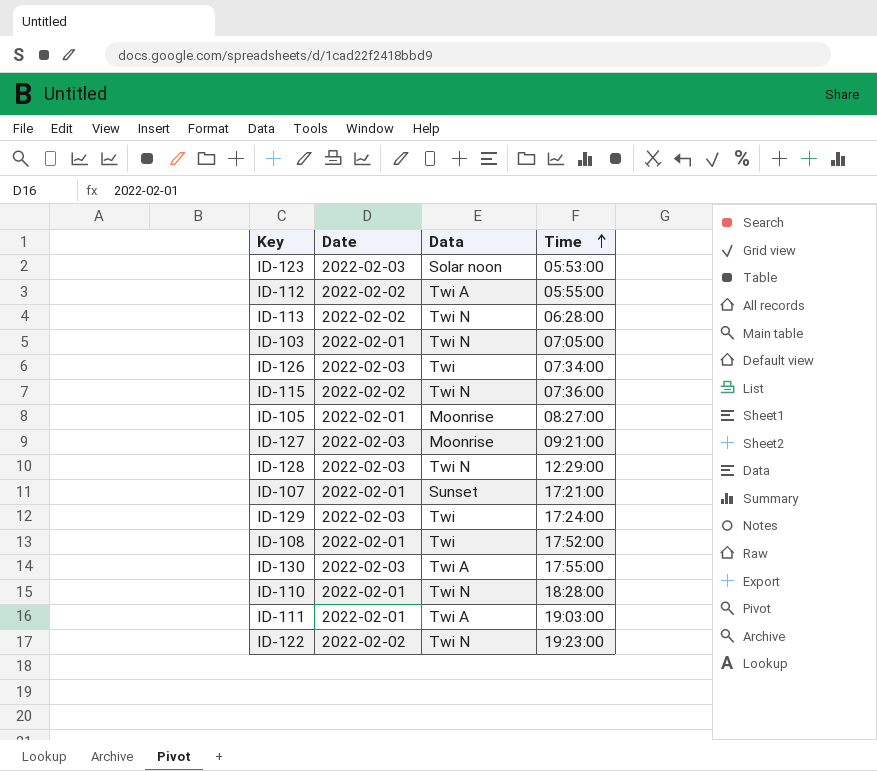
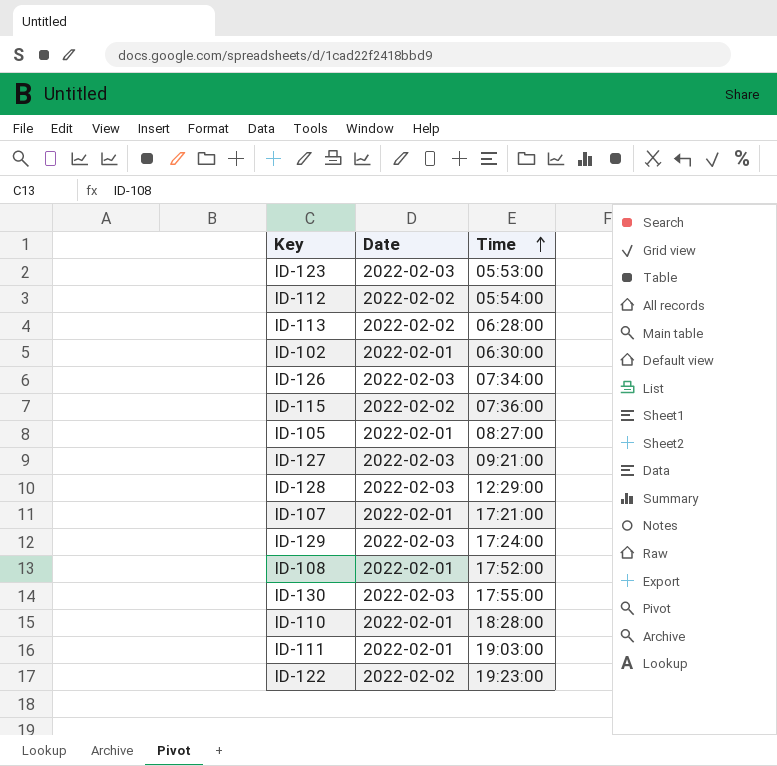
column Data | position: 3 -> none
row ID-103: 2022-02-01 | Twi N | 07:05:00 -> none
ID-112 | Time: 05:55:00 -> 05:54:00
row ID-102: none -> 2022-02-01 | 06:30:00

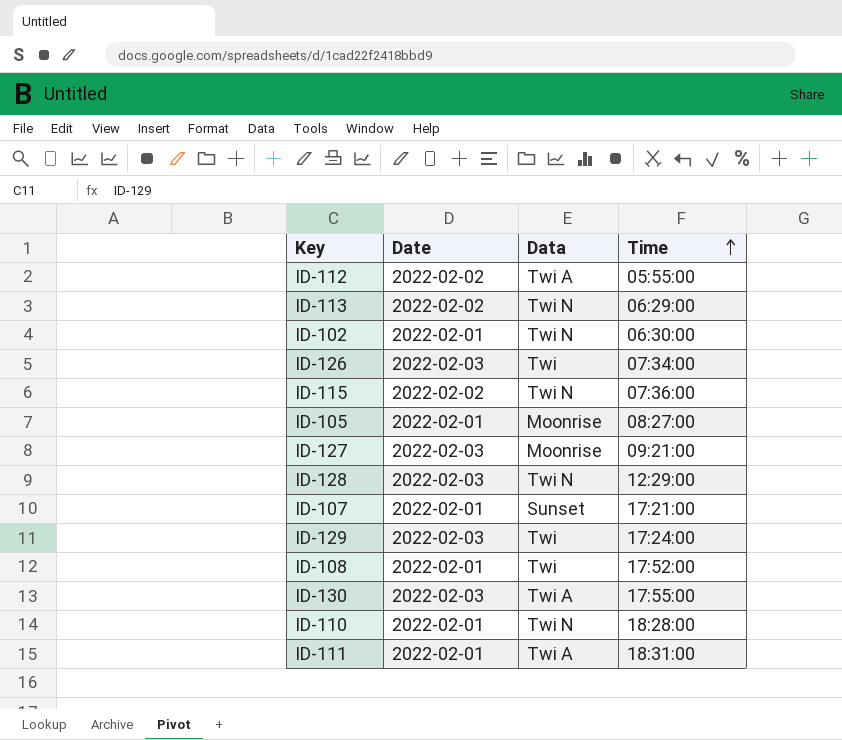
column Data | position: none -> 3
row ID-123: 2022-02-03 | 05:53:00 -> none
row ID-122: 2022-02-02 | 19:23:00 -> none
ID-112 | Time: 05:54:00 -> 05:55:00
ID-113 | Time: 06:28:00 -> 06:29:00
ID-111 | Time: 19:03:00 -> 18:31:00

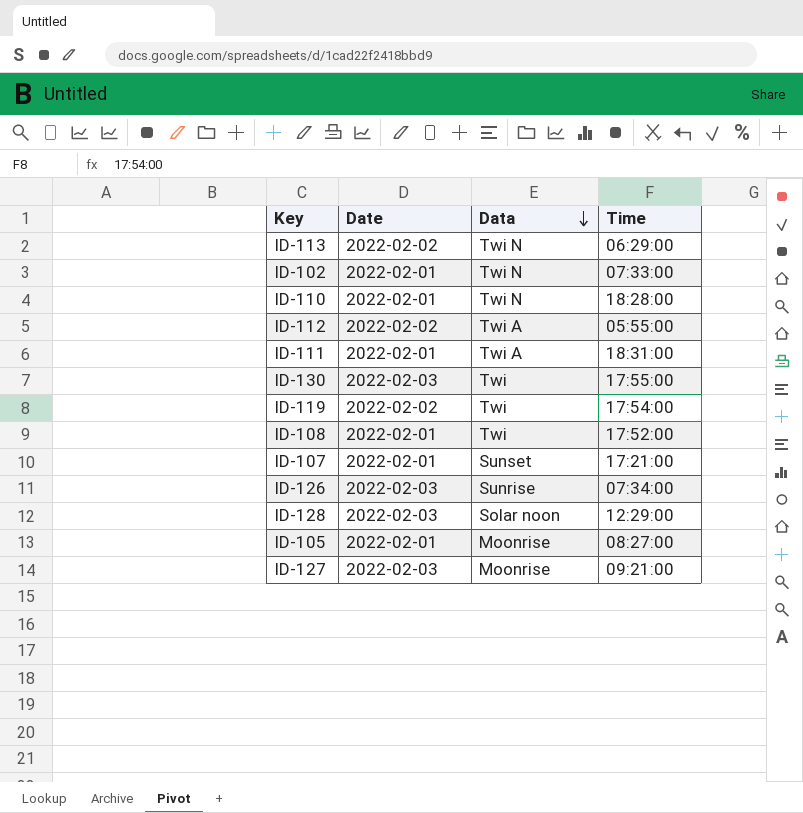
row order: Time ascending -> Data descending
row ID-115: 2022-02-02 | Twi N | 07:36:00 -> none
row ID-129: 2022-02-03 | Twi | 17:24:00 -> none
ID-102 | Time: 06:30:00 -> 07:33:00
ID-130 | Data: Twi A -> Twi
row ID-119: none -> 2022-02-02 | Twi | 17:54:00
ID-126 | Data: Twi -> Sunrise
ID-128 | Data: Twi N -> Solar noon

